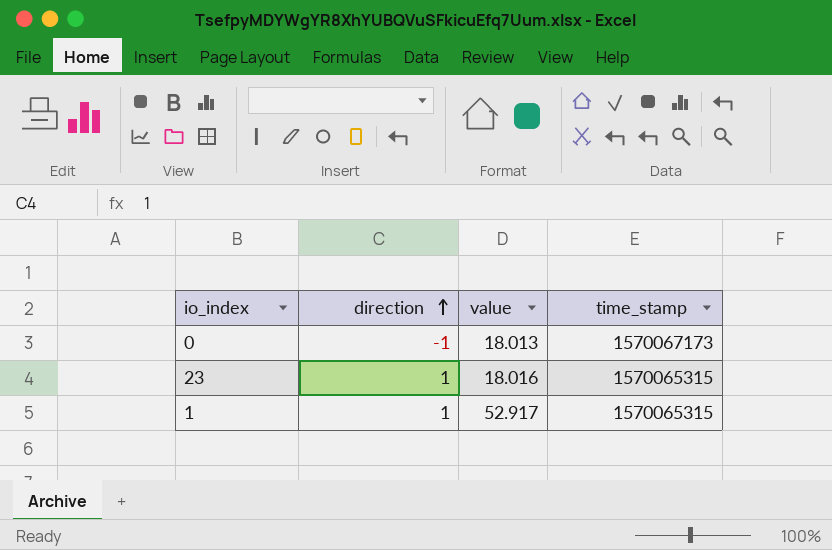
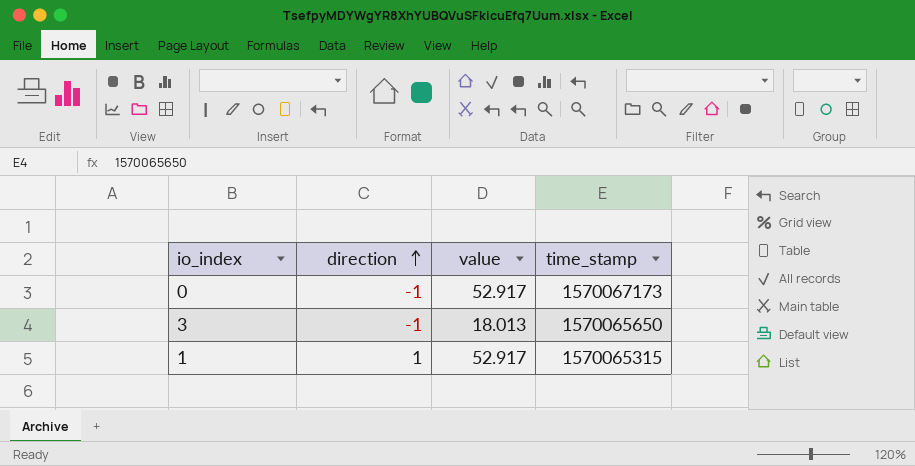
row 23: 1 | 18.016 | 1570065315 -> none
0 | value: 18.013 -> 52.917
row 3: none -> -1 | 18.013 | 1570065650

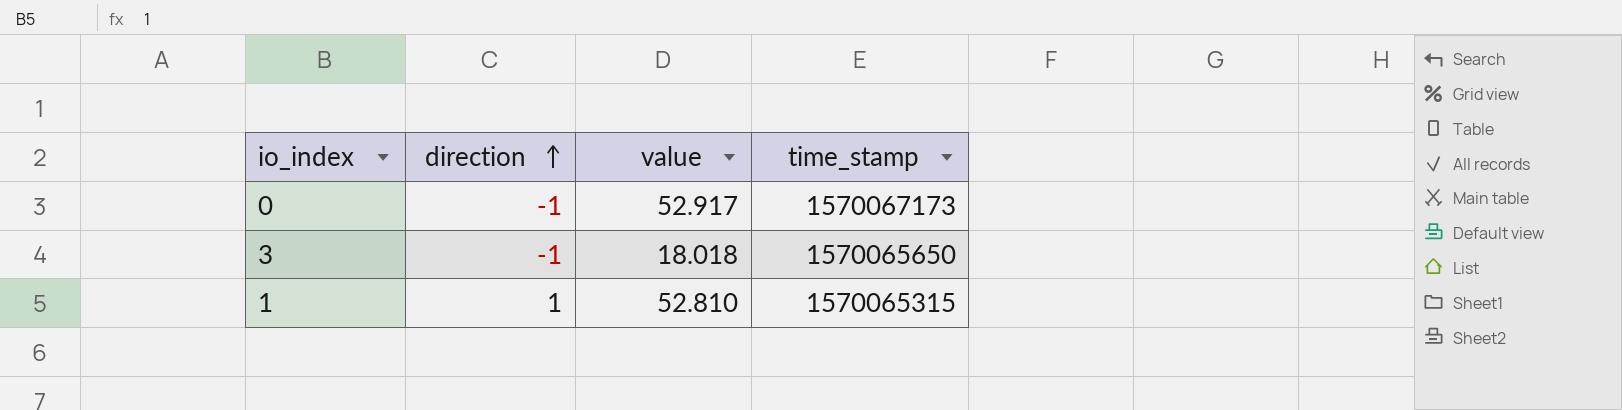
3 | value: 18.013 -> 18.018
1 | value: 52.917 -> 52.810

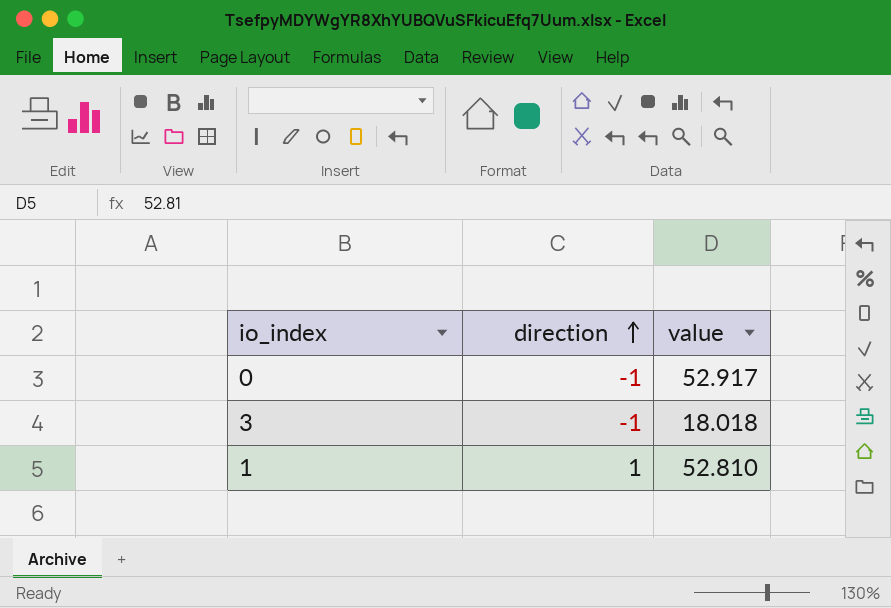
column time_stamp | position: 4 -> none

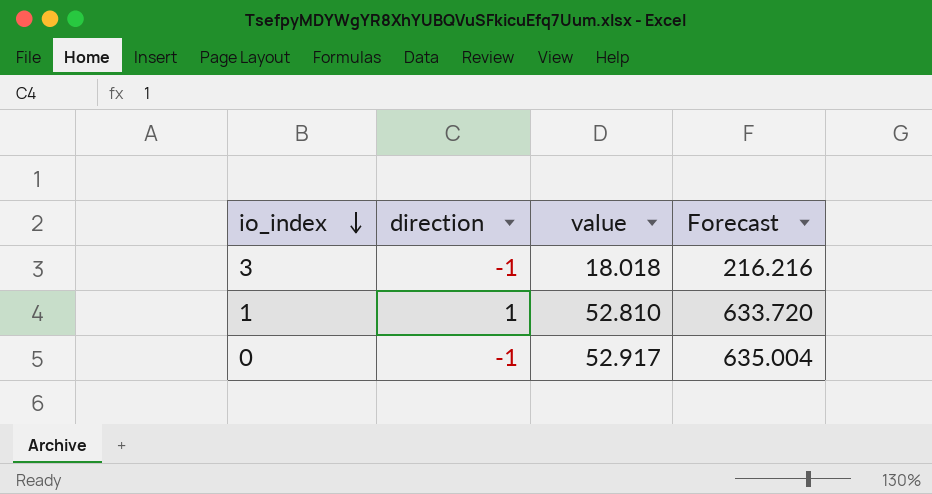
row order: direction ascending -> io_index descending
column Forecast | formula: none -> [value] * 12

